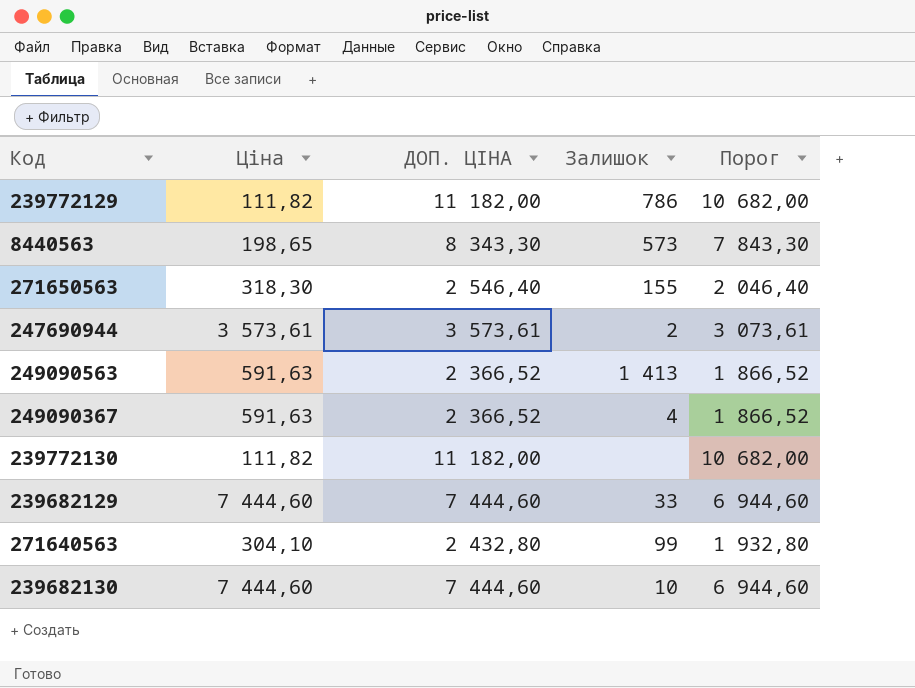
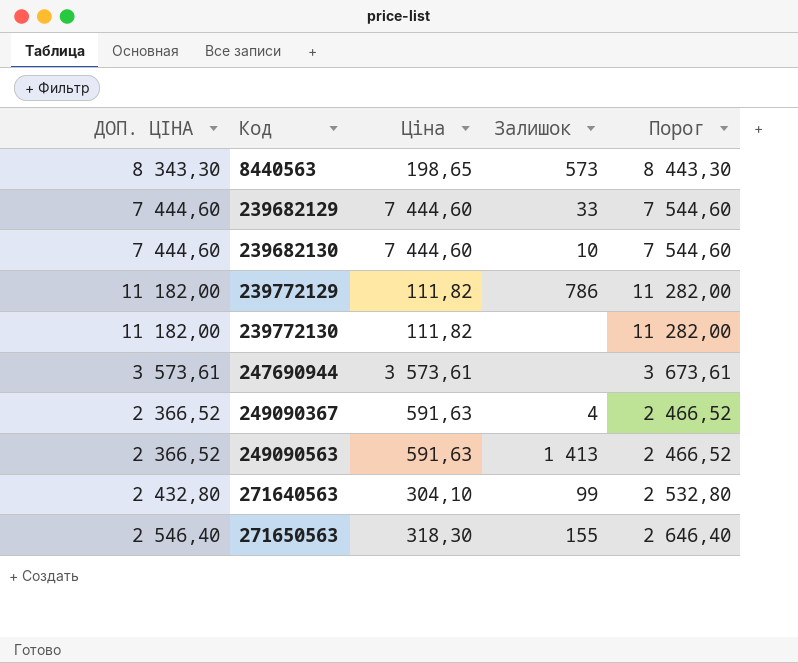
row order: none -> Код ascending
column ДОП. ЦІНА | position: 3 -> 1
column Порог | formula: [ДОП. ЦІНА] - 500 -> [ДОП. ЦІНА] + 100
247690944 | Залишок: 2 -> none

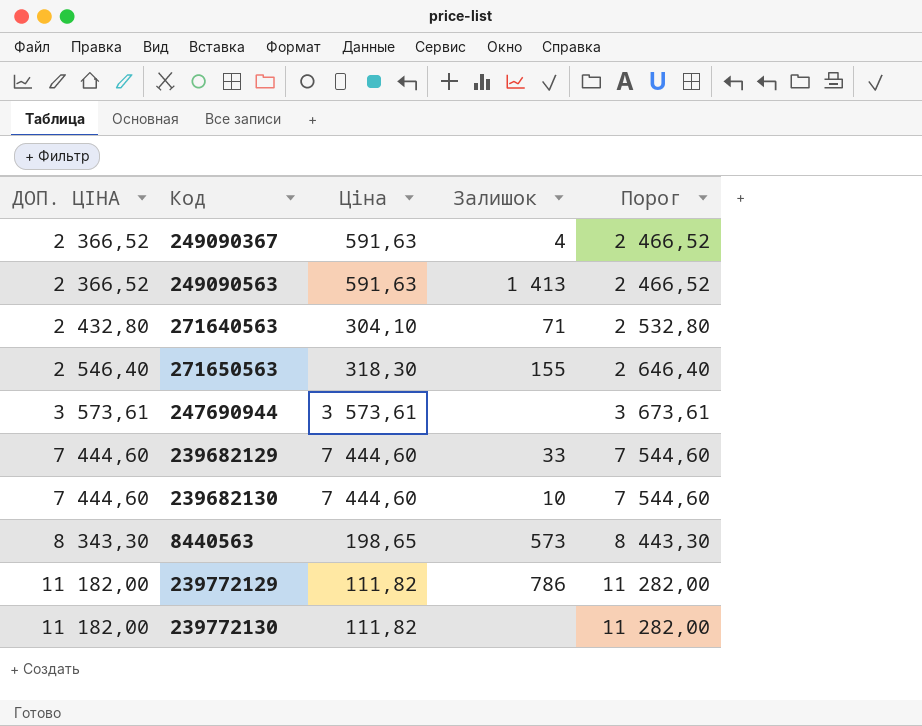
row order: Код ascending -> ДОП. ЦІНА ascending
271640563 | Залишок: 99 -> 71

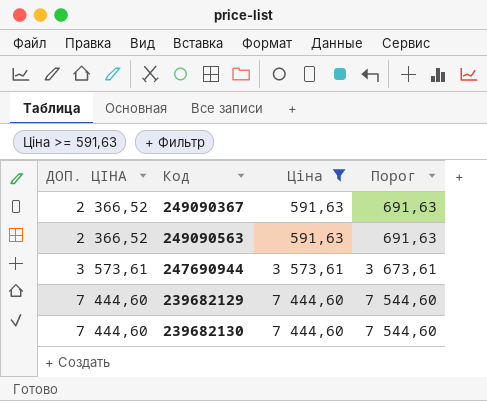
filter: none -> Ціна >= 591,63
column Залишок | position: 4 -> none
column Порог | formula: [ДОП. ЦІНА] + 100 -> [Ціна] + 100

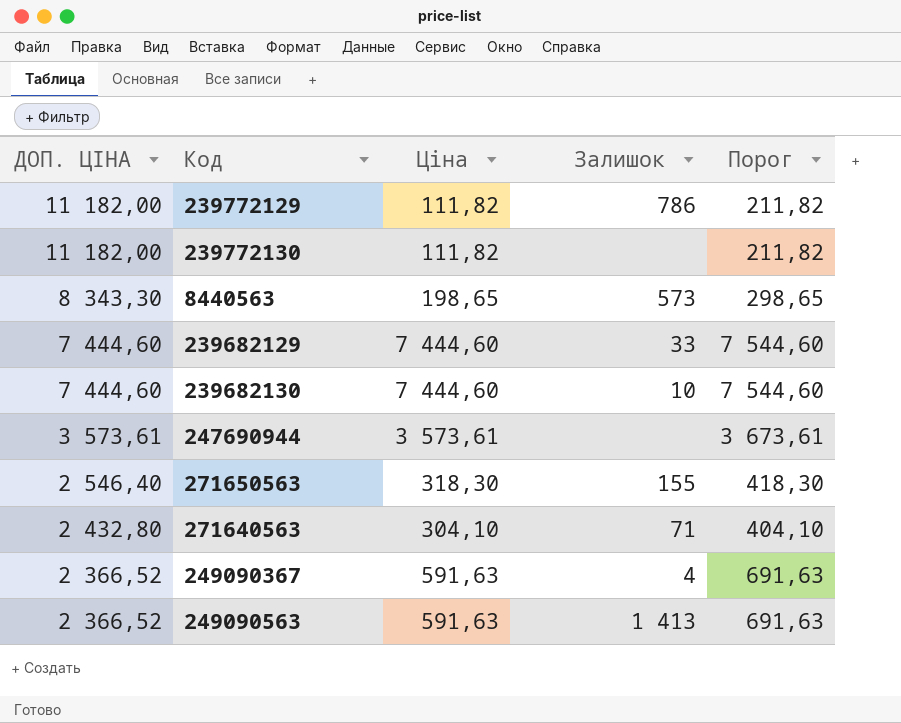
filter: Ціна >= 591,63 -> none
row order: ДОП. ЦІНА ascending -> ДОП. ЦІНА descending
column Залишок | position: none -> 4

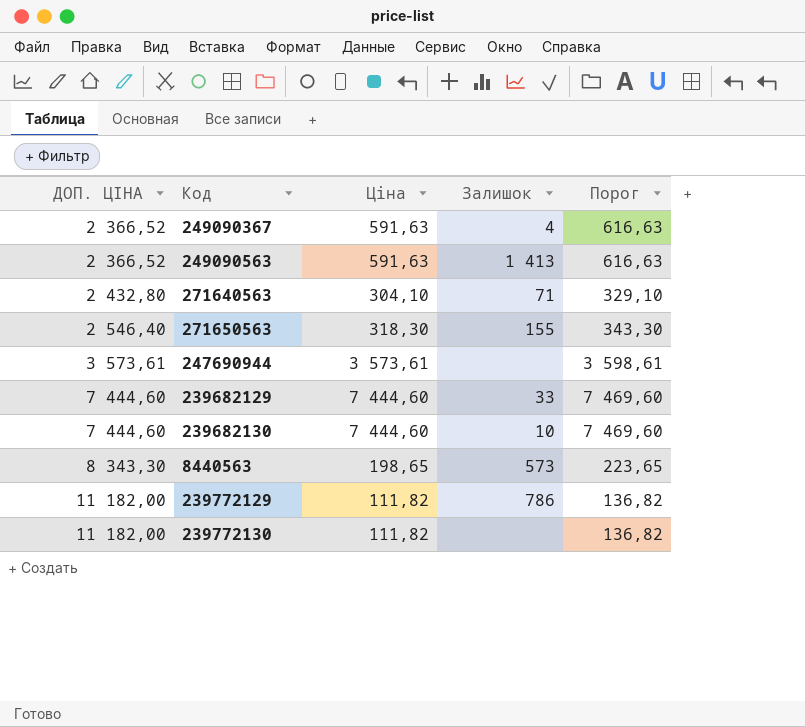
row order: ДОП. ЦІНА descending -> ДОП. ЦІНА ascending
column Порог | formula: [Ціна] + 100 -> [Ціна] + 25

